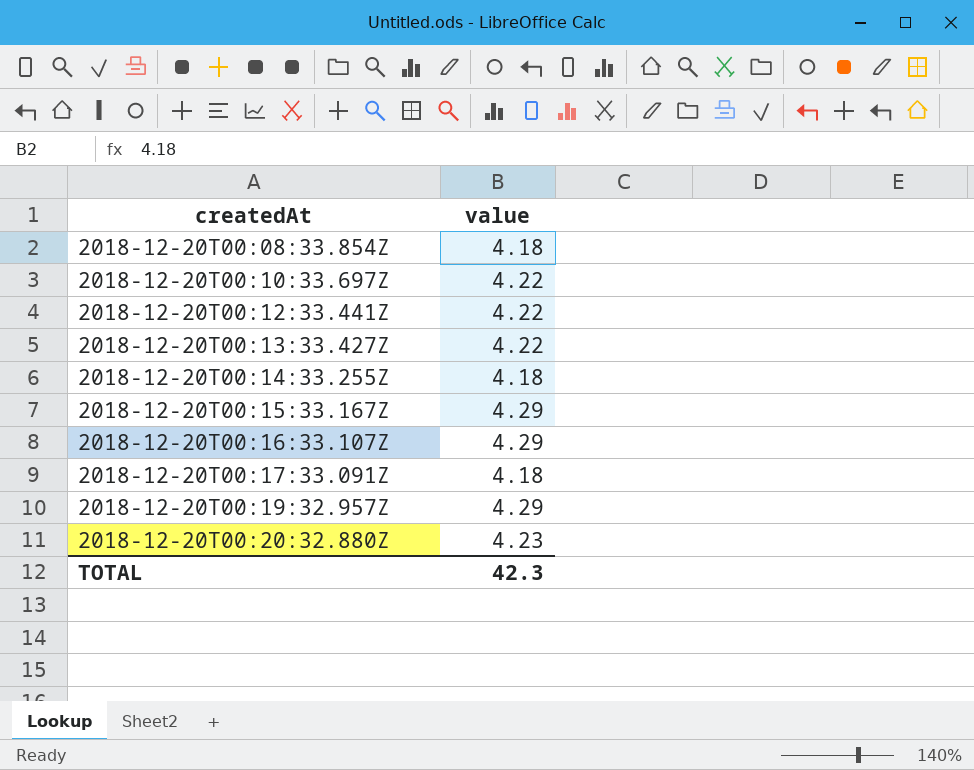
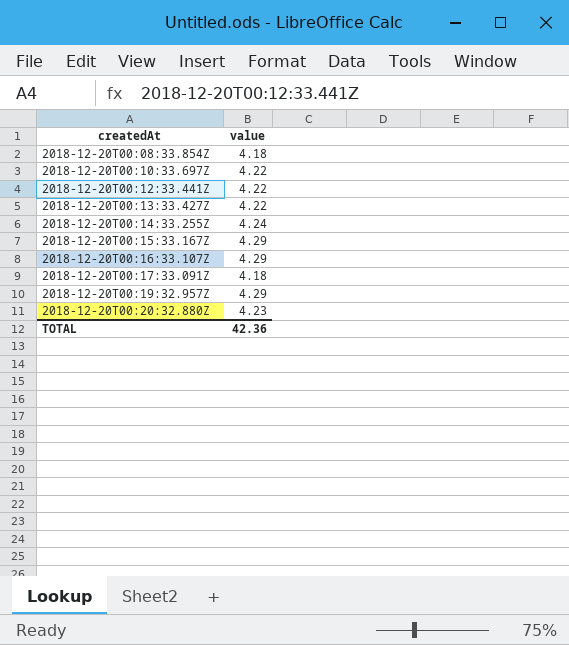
2018-12-20T00:14:33.255Z | value: 4.18 -> 4.24
TOTAL | value: 42.3 -> 42.36

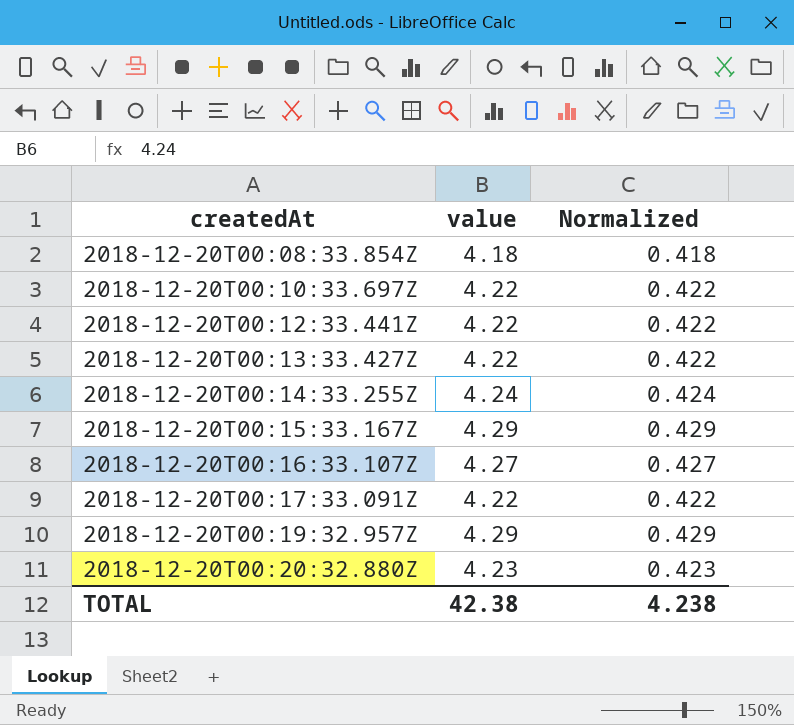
column Normalized | formula: none -> [value] * 0.1
2018-12-20T00:16:33.107Z | value: 4.29 -> 4.27
2018-12-20T00:17:33.091Z | value: 4.18 -> 4.22
TOTAL | value: 42.36 -> 42.38

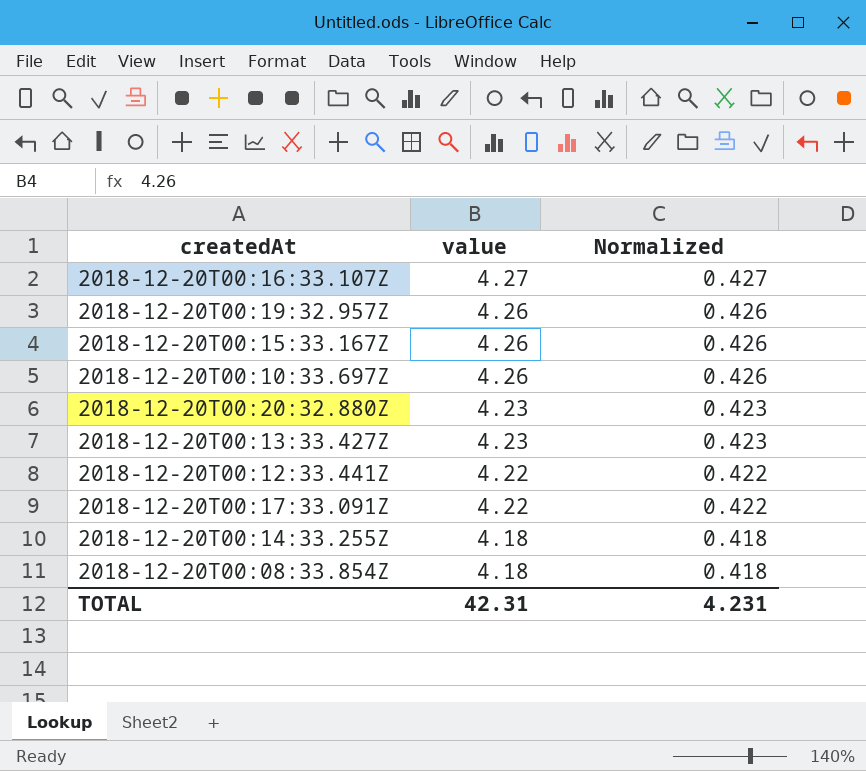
row order: createdAt ascending -> value descending
2018-12-20T00:19:32.957Z | value: 4.29 -> 4.26
2018-12-20T00:19:32.957Z | Normalized: 0.429 -> 0.426
2018-12-20T00:15:33.167Z | value: 4.29 -> 4.26
2018-12-20T00:15:33.167Z | Normalized: 0.429 -> 0.426
2018-12-20T00:10:33.697Z | value: 4.22 -> 4.26
2018-12-20T00:10:33.697Z | Normalized: 0.422 -> 0.426
2018-12-20T00:13:33.427Z | value: 4.22 -> 4.23
2018-12-20T00:13:33.427Z | Normalized: 0.422 -> 0.423
2018-12-20T00:14:33.255Z | value: 4.24 -> 4.18
2018-12-20T00:14:33.255Z | Normalized: 0.424 -> 0.418
TOTAL | value: 42.38 -> 42.31
TOTAL | Normalized: 4.238 -> 4.231

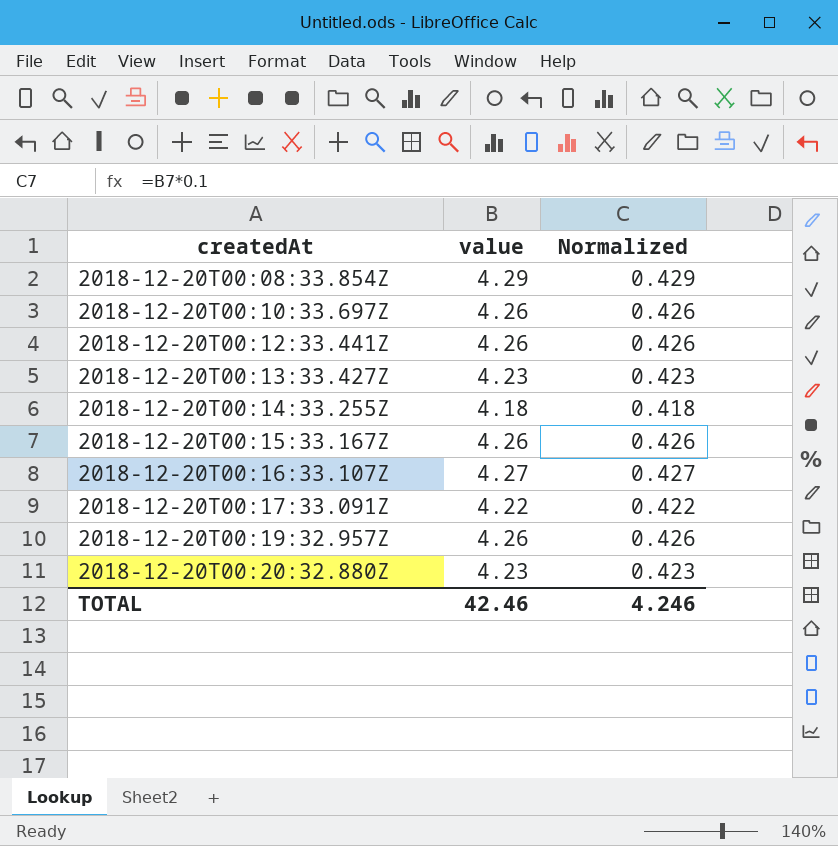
row order: value descending -> createdAt ascending
2018-12-20T00:08:33.854Z | value: 4.18 -> 4.29
2018-12-20T00:08:33.854Z | Normalized: 0.418 -> 0.429
2018-12-20T00:12:33.441Z | value: 4.22 -> 4.26
2018-12-20T00:12:33.441Z | Normalized: 0.422 -> 0.426
TOTAL | value: 42.31 -> 42.46
TOTAL | Normalized: 4.231 -> 4.246

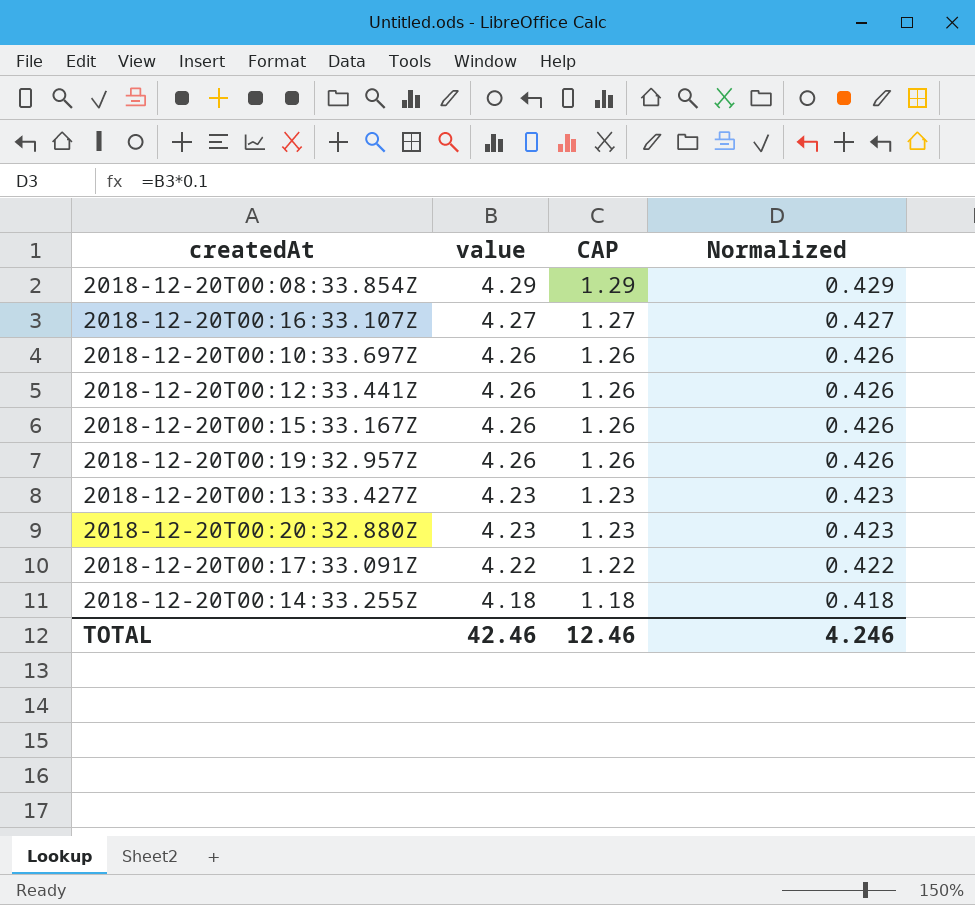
row order: createdAt ascending -> value descending
column CAP | formula: none -> [value] - 3

